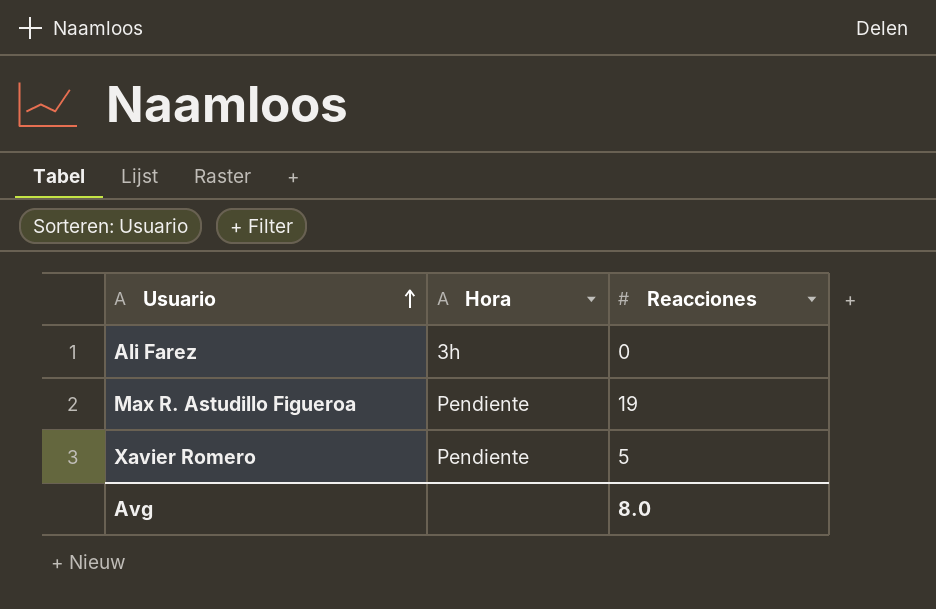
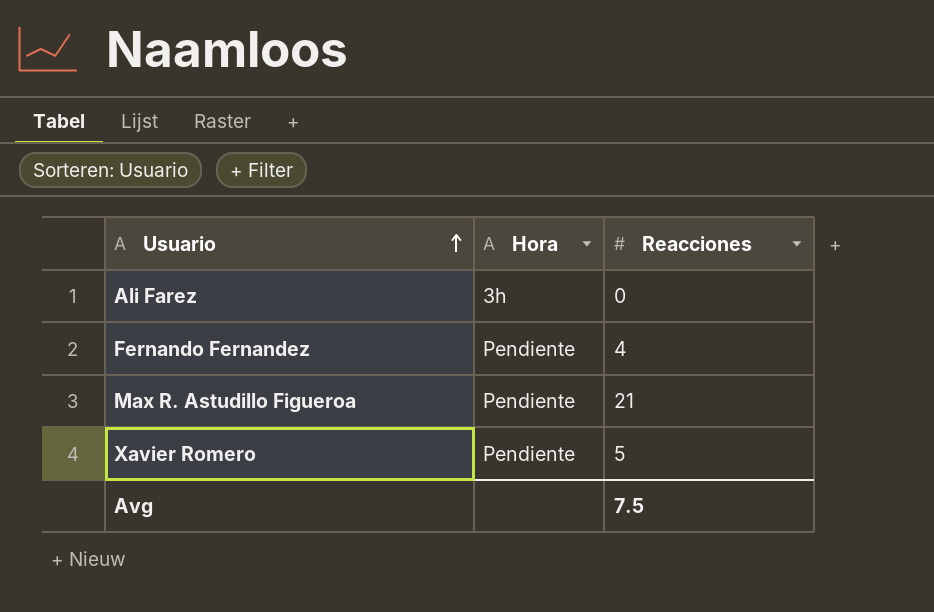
row Fernando Fernandez: none -> Pendiente | 4
Max R. Astudillo Figueroa | Reacciones: 19 -> 21
Avg | Reacciones: 8.0 -> 7.5

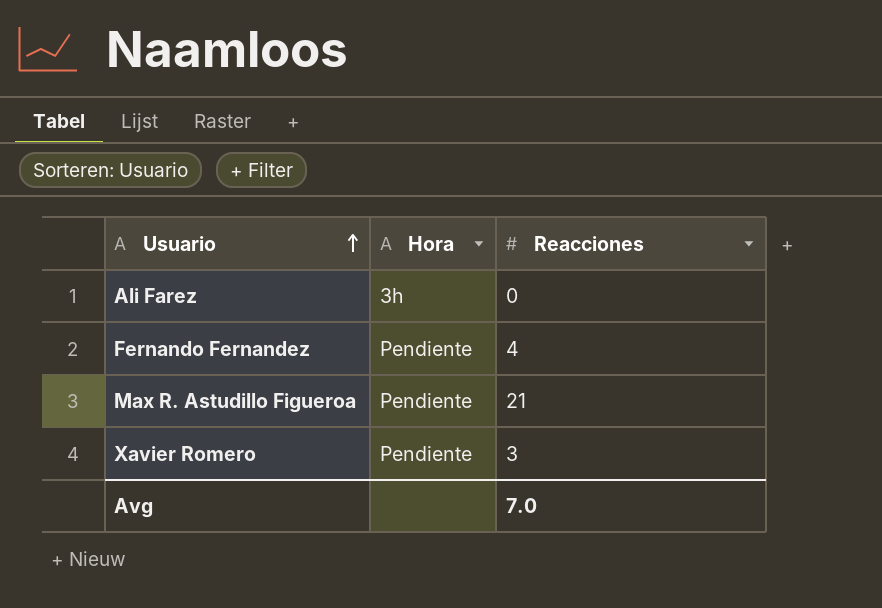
Xavier Romero | Reacciones: 5 -> 3
Avg | Reacciones: 7.5 -> 7.0

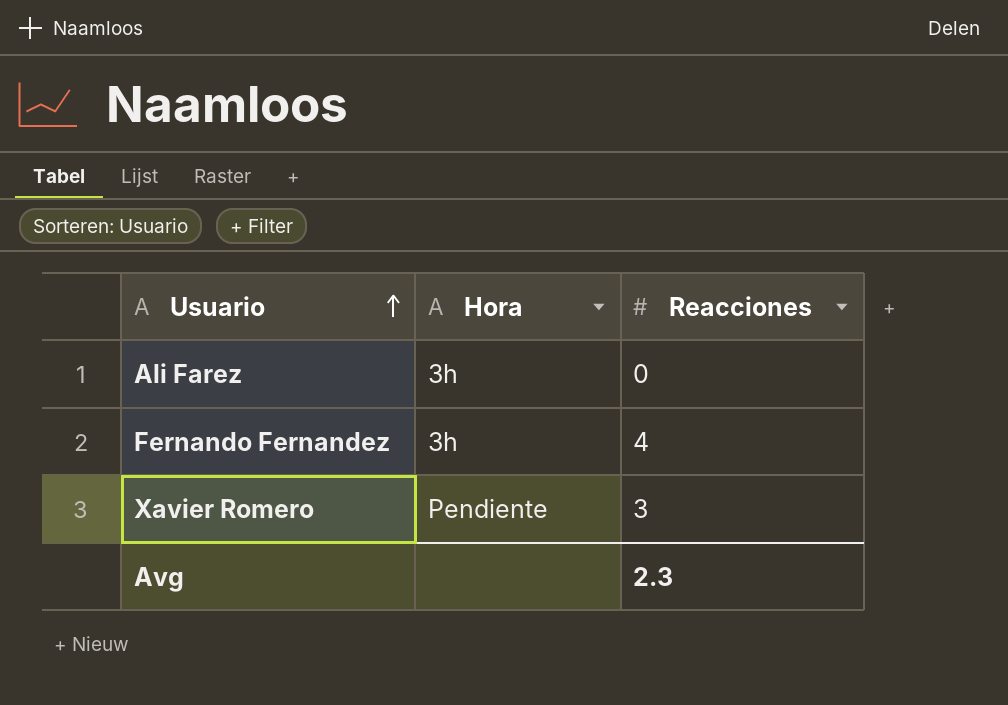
row Max R. Astudillo Figueroa: Pendiente | 21 -> none
Fernando Fernandez | Hora: Pendiente -> 3h
Avg | Reacciones: 7.0 -> 2.3

